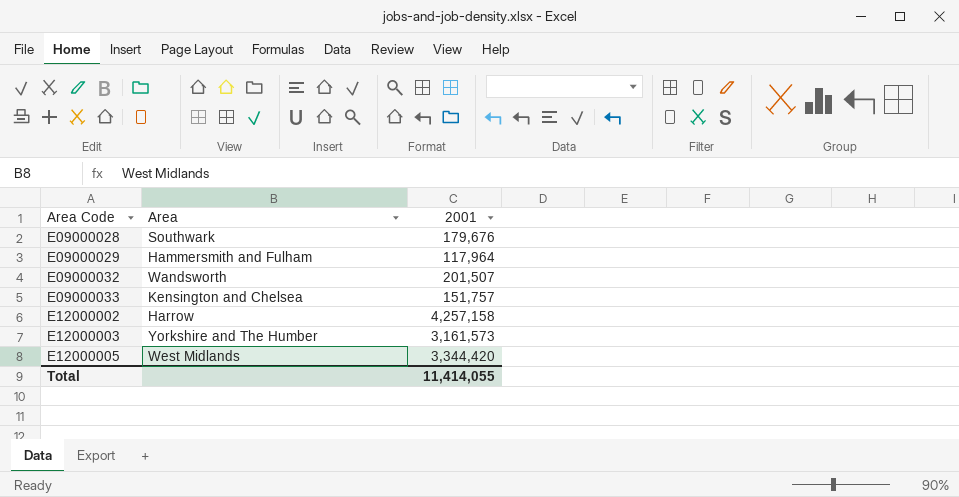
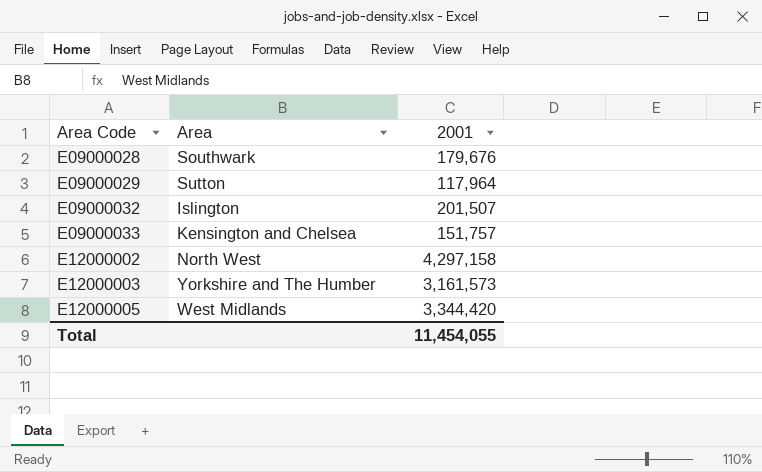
E09000029 | Area: Hammersmith and Fulham -> Sutton
E09000032 | Area: Wandsworth -> Islington
E12000002 | Area: Harrow -> North West
E12000002 | 2001: 4,257,158 -> 4,297,158
Total | 2001: 11,414,055 -> 11,454,055

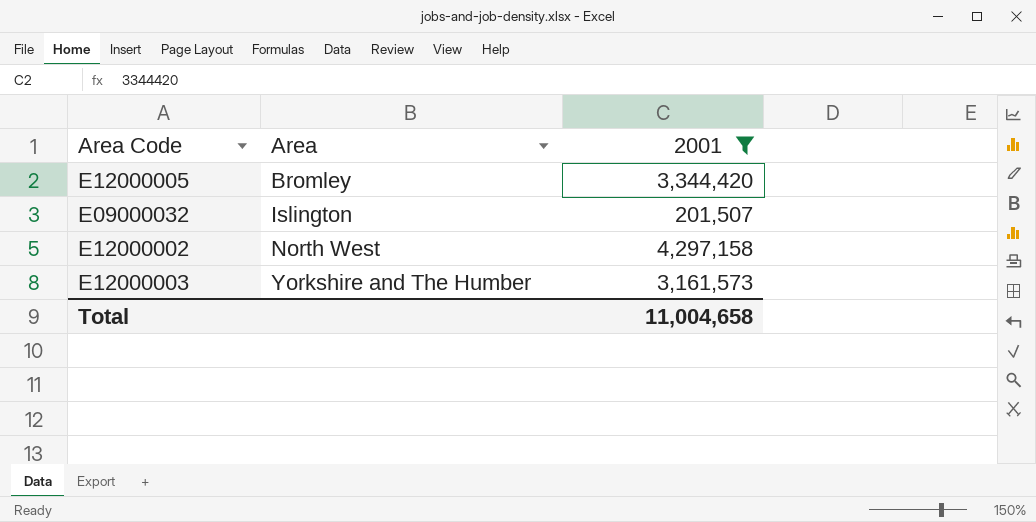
filter: none -> 2001 >= 201,507
row order: Area Code ascending -> Area ascending
E12000005 | Area: West Midlands -> Bromley
Total | 2001: 11,454,055 -> 11,004,658

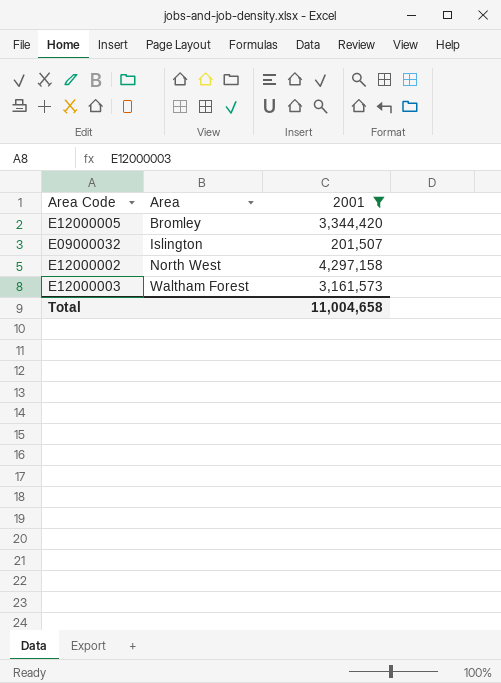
E12000003 | Area: Yorkshire and The Humber -> Waltham Forest

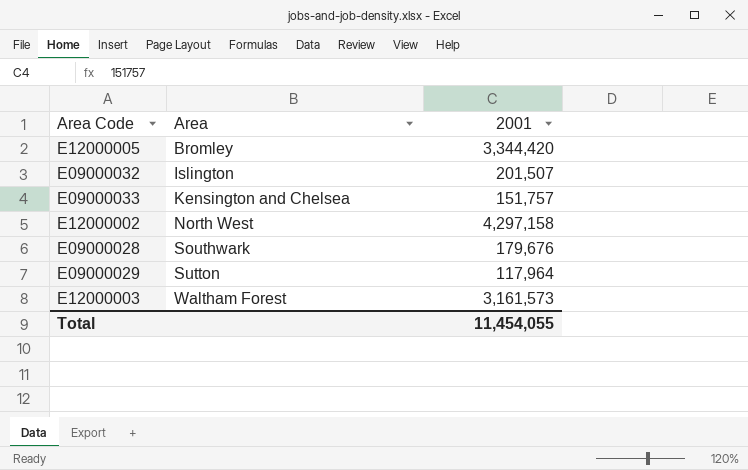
filter: 2001 >= 201,507 -> none
Total | 2001: 11,004,658 -> 11,454,055

